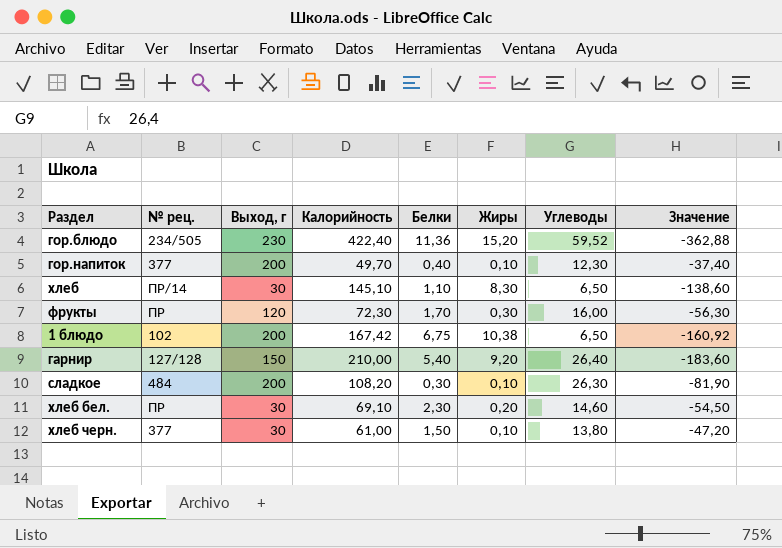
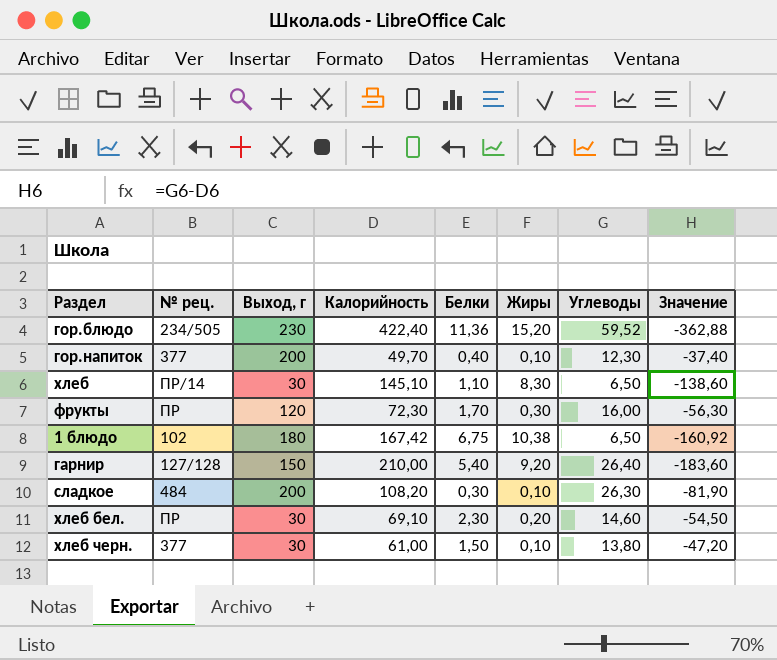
1 блюдо | Выход, г: 200 -> 180

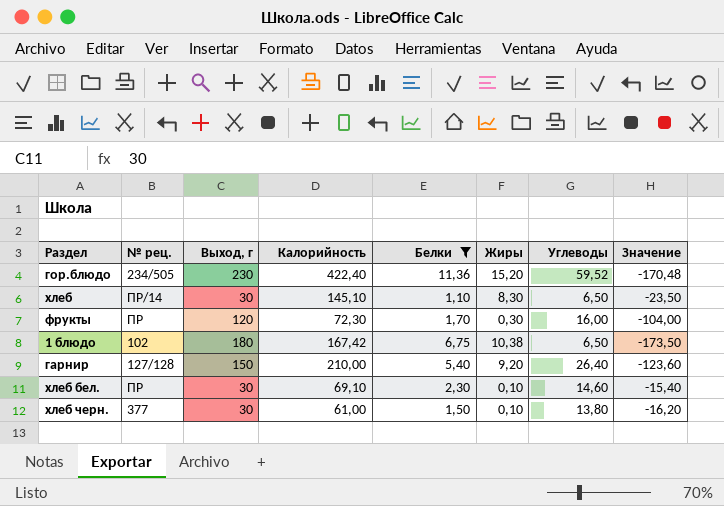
filter: none -> Белки >= 1,10
column Значение | formula: [Углеводы] - [Калорийность] -> [Углеводы] - [Выход, г]
хлеб бел. | Жиры: 0,20 -> 0,10

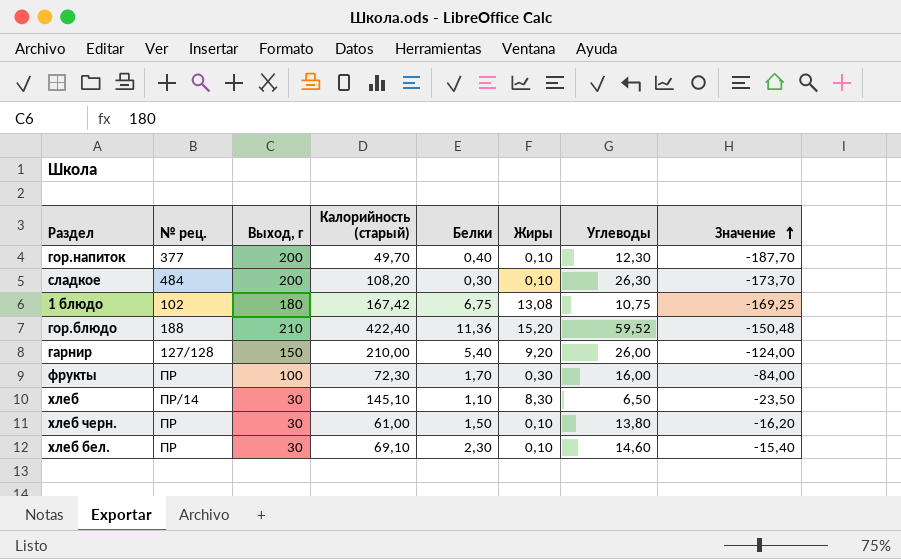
filter: Белки >= 1,10 -> none
row order: none -> Значение ascending
column name: Калорийность -> Калорийность (старый)
1 блюдо | Жиры: 10,38 -> 13,08
1 блюдо | Углеводы: 6,50 -> 10,75
1 блюдо | Значение: -173,50 -> -169,25
гор.блюдо | № рец.: 234/505 -> 188
гор.блюдо | Выход, г: 230 -> 210
гор.блюдо | Значение: -170,48 -> -150,48
гарнир | Углеводы: 26,40 -> 26,00
гарнир | Значение: -123,60 -> -124,00
фрукты | Выход, г: 120 -> 100
фрукты | Значение: -104,00 -> -84,00
хлеб черн. | № рец.: 377 -> ПР

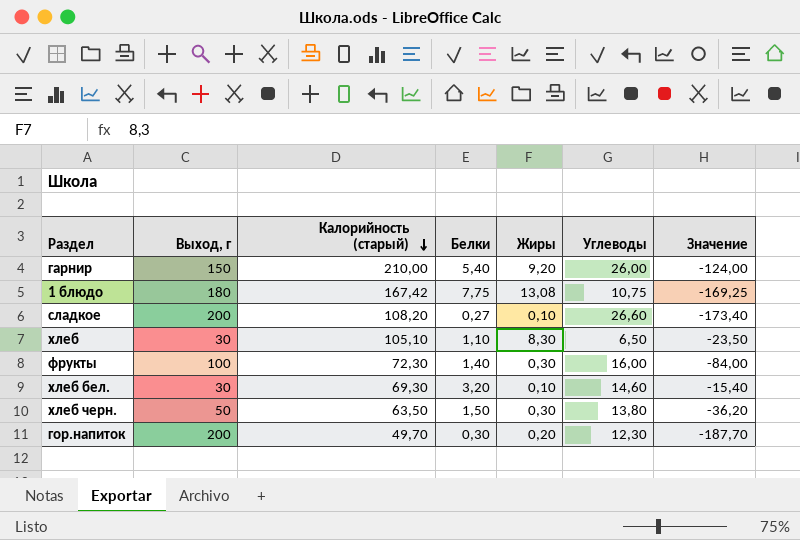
row order: Значение ascending -> Калорийность (старый) descending
column № рец. | position: 2 -> none
row гор.блюдо: 188 | 210 | 422,40 | 11,36 | 15,20 | 59,52 | -150,48 -> none
1 блюдо | Белки: 6,75 -> 7,75
сладкое | Белки: 0,30 -> 0,27
сладкое | Углеводы: 26,30 -> 26,60
сладкое | Значение: -173,70 -> -173,40
хлеб | Калорийность (старый): 145,10 -> 105,10
фрукты | Белки: 1,70 -> 1,40
хлеб бел. | Калорийность (старый): 69,10 -> 69,30
хлеб бел. | Белки: 2,30 -> 3,20
хлеб черн. | Выход, г: 30 -> 50
хлеб черн. | Калорийность (старый): 61,00 -> 63,50
хлеб черн. | Жиры: 0,10 -> 0,30
хлеб черн. | Значение: -16,20 -> -36,20
гор.напиток | Белки: 0,40 -> 0,30
гор.напиток | Жиры: 0,10 -> 0,20

